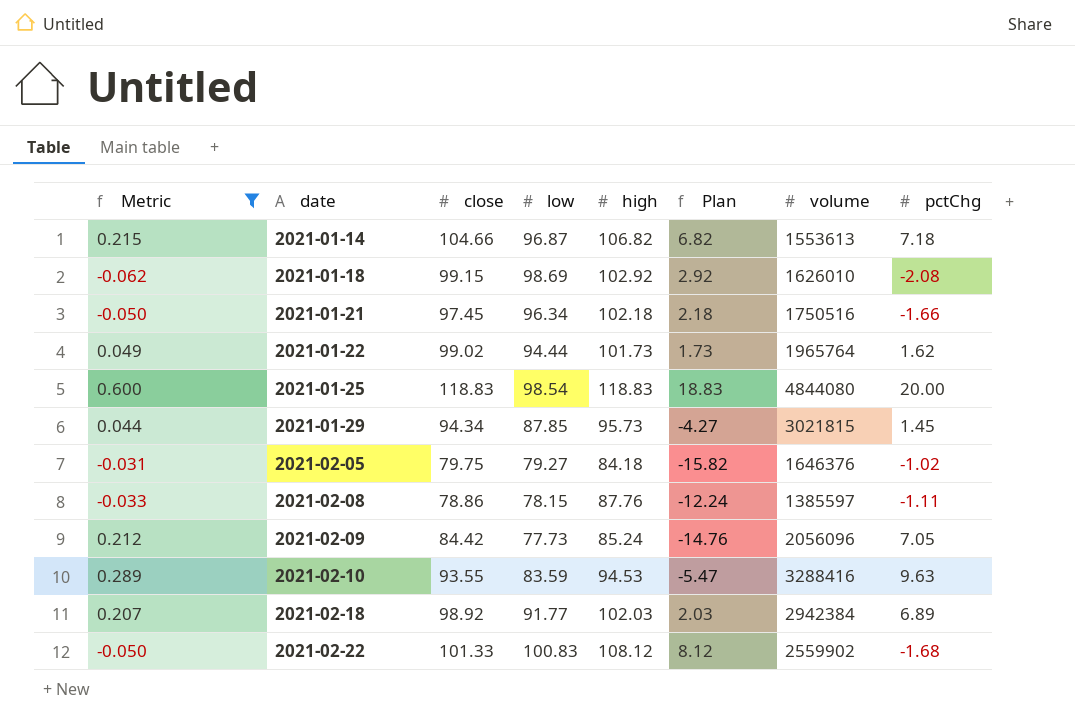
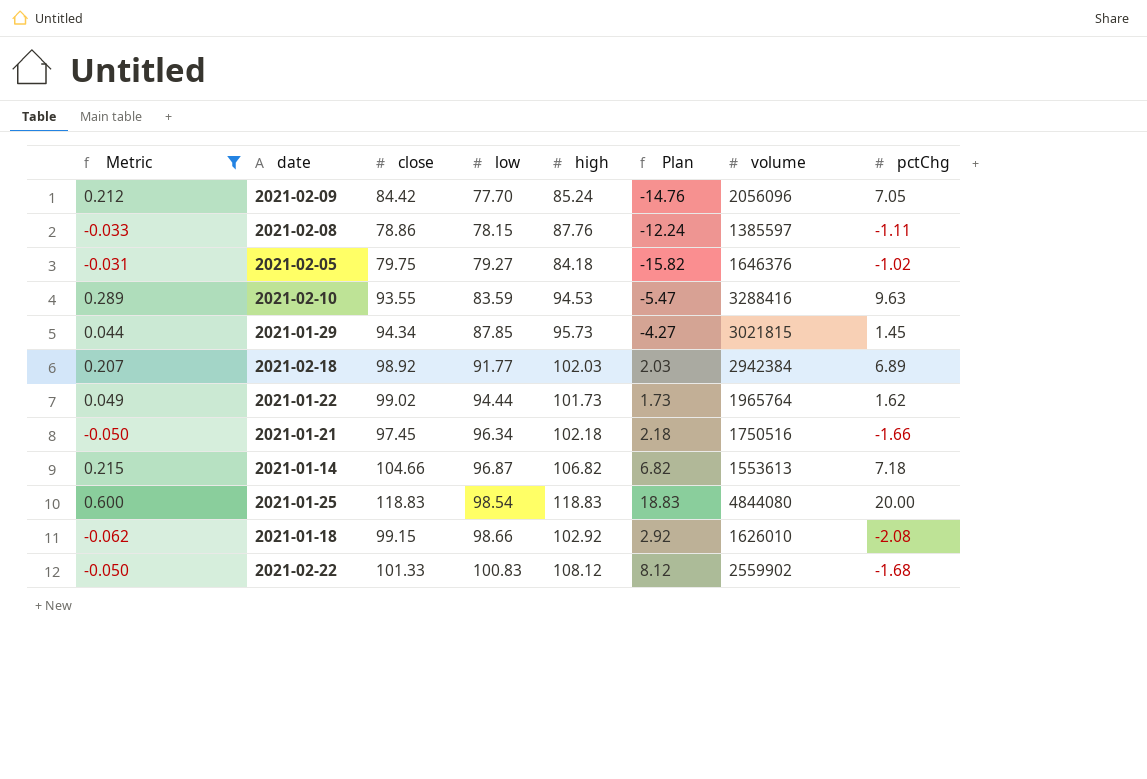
row order: date ascending -> low ascending
2021-02-09 | low: 77.73 -> 77.70
2021-01-18 | low: 98.69 -> 98.66

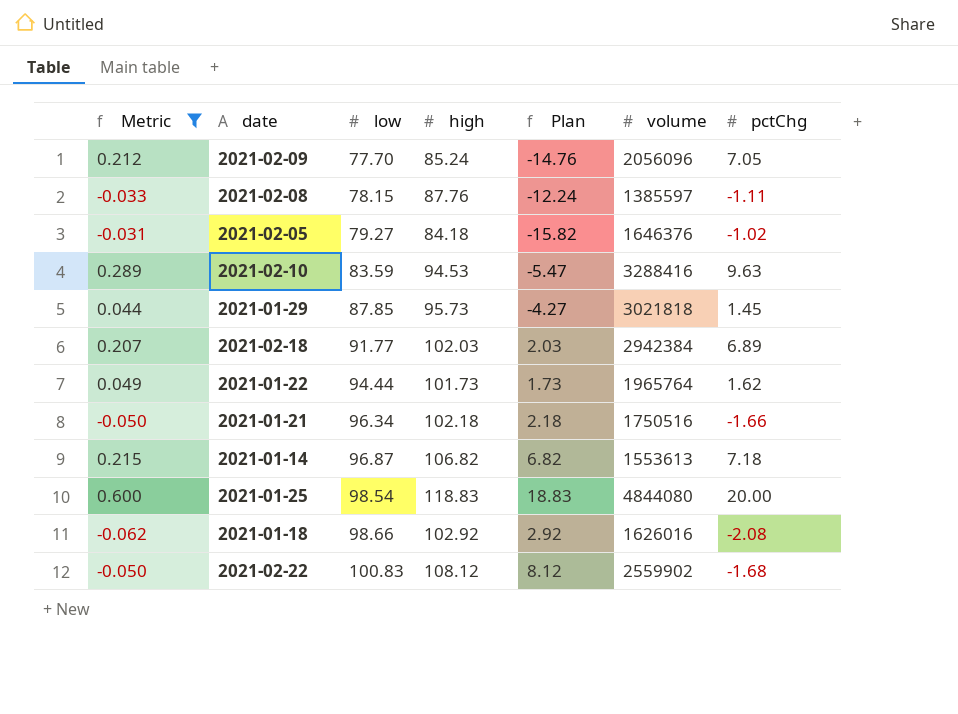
column close | position: 3 -> none
2021-01-29 | volume: 3021815 -> 3021818
2021-01-18 | volume: 1626010 -> 1626016

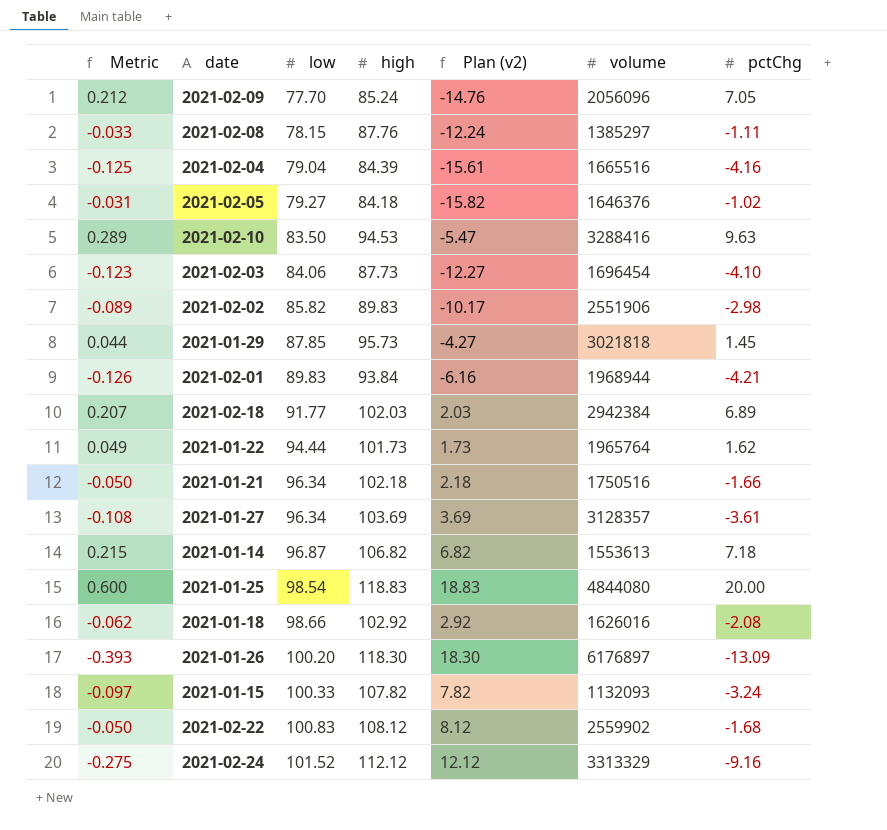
filter: Metric >= -0.062 -> none
column name: Plan -> Plan (v2)
2021-02-08 | volume: 1385597 -> 1385297
2021-02-10 | low: 83.59 -> 83.50

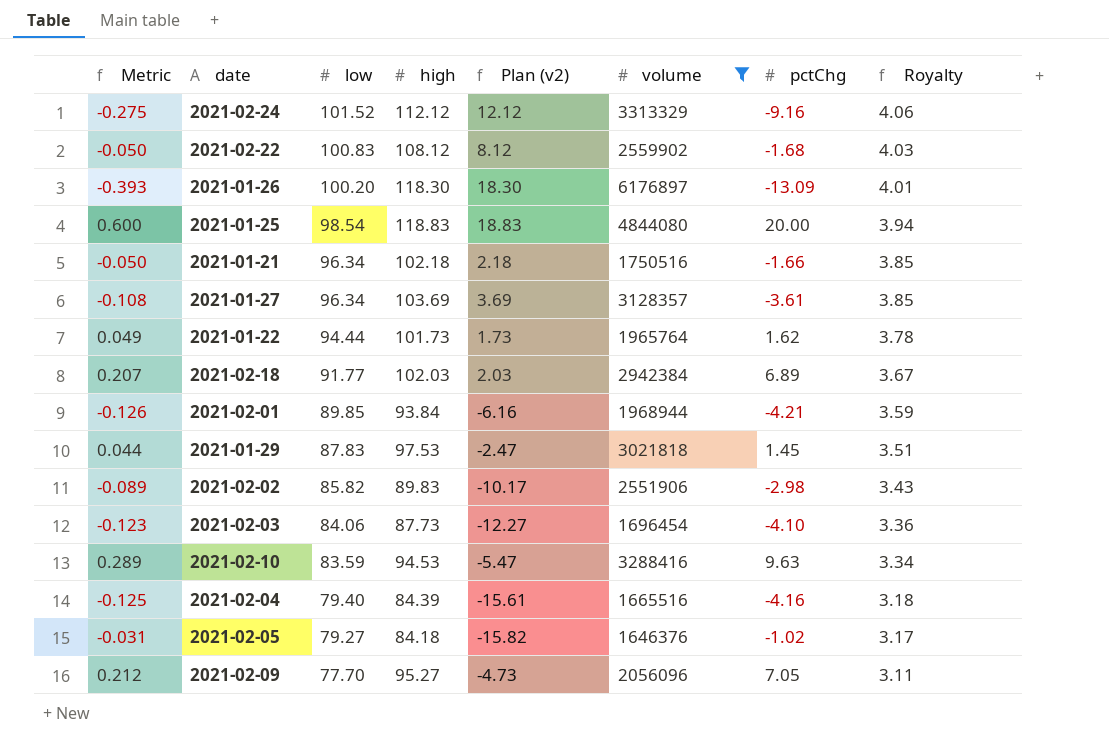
filter: none -> volume >= 1646376
row order: low ascending -> low descending
column Royalty | formula: none -> [low] * 0.04
2021-02-01 | low: 89.83 -> 89.85
2021-01-29 | low: 87.85 -> 87.83
2021-01-29 | high: 95.73 -> 97.53
2021-01-29 | Plan (v2): -4.27 -> -2.47
2021-02-10 | low: 83.50 -> 83.59
2021-02-04 | low: 79.04 -> 79.40
2021-02-09 | high: 85.24 -> 95.27
2021-02-09 | Plan (v2): -14.76 -> -4.73

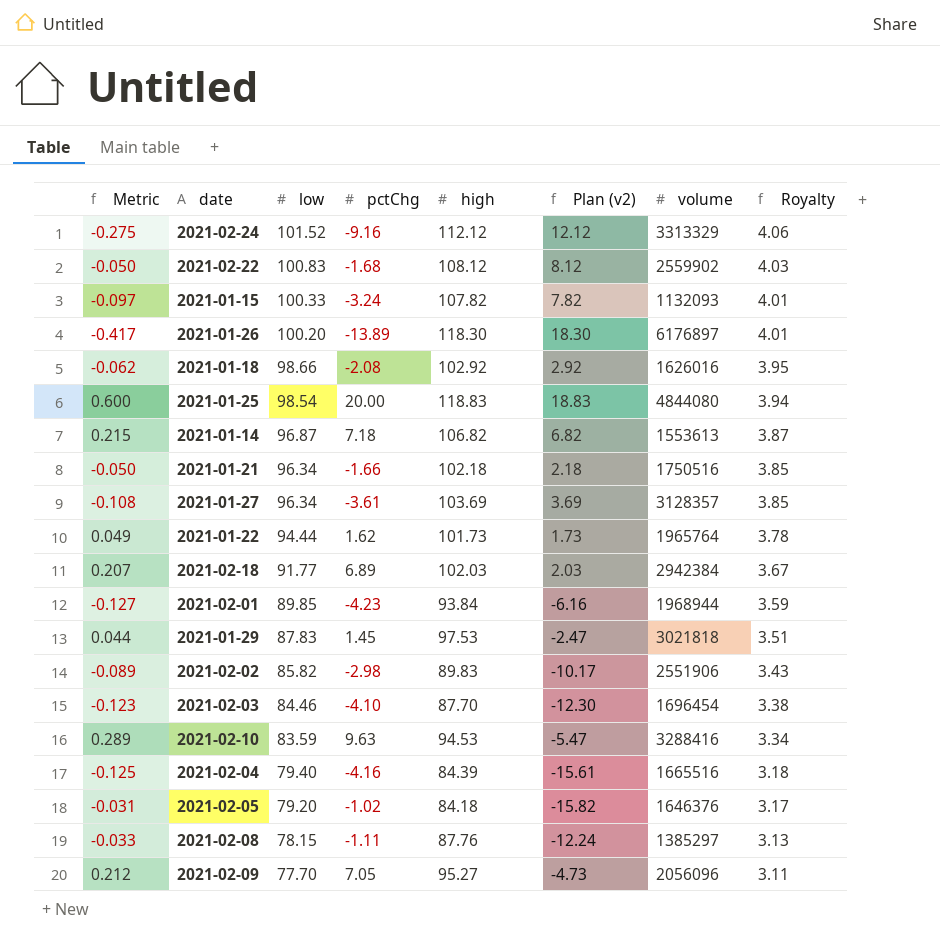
filter: volume >= 1646376 -> none
column pctChg | position: 7 -> 4
2021-01-26 | Metric: -0.393 -> -0.417
2021-01-26 | pctChg: -13.09 -> -13.89
2021-02-01 | Metric: -0.126 -> -0.127
2021-02-01 | pctChg: -4.21 -> -4.23
2021-02-03 | low: 84.06 -> 84.46
2021-02-03 | high: 87.73 -> 87.70
2021-02-03 | Plan (v2): -12.27 -> -12.30
2021-02-03 | Royalty: 3.36 -> 3.38
2021-02-05 | low: 79.27 -> 79.20

